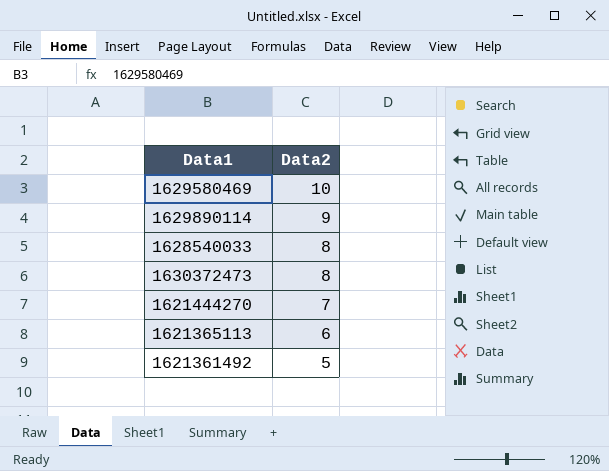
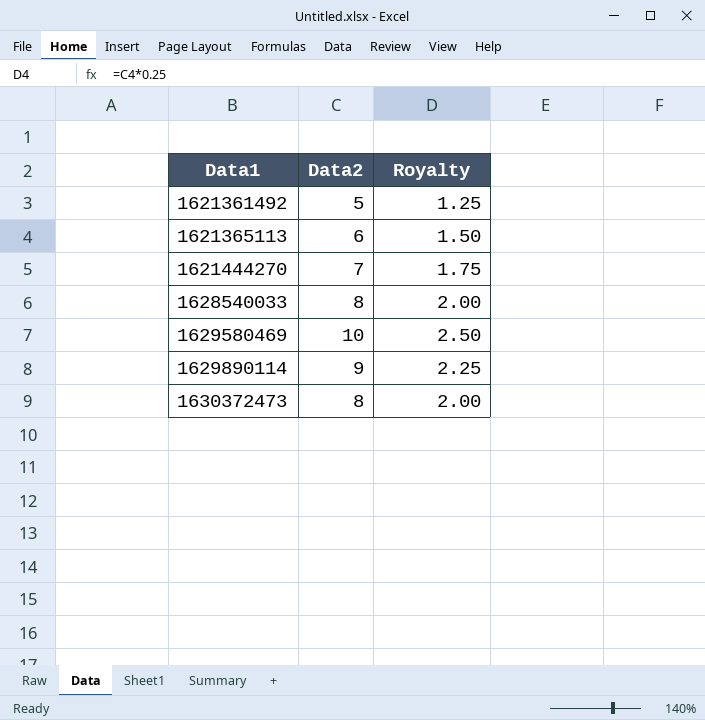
row order: Data2 descending -> Data1 ascending
column Royalty | formula: none -> [Data2] * 0.25

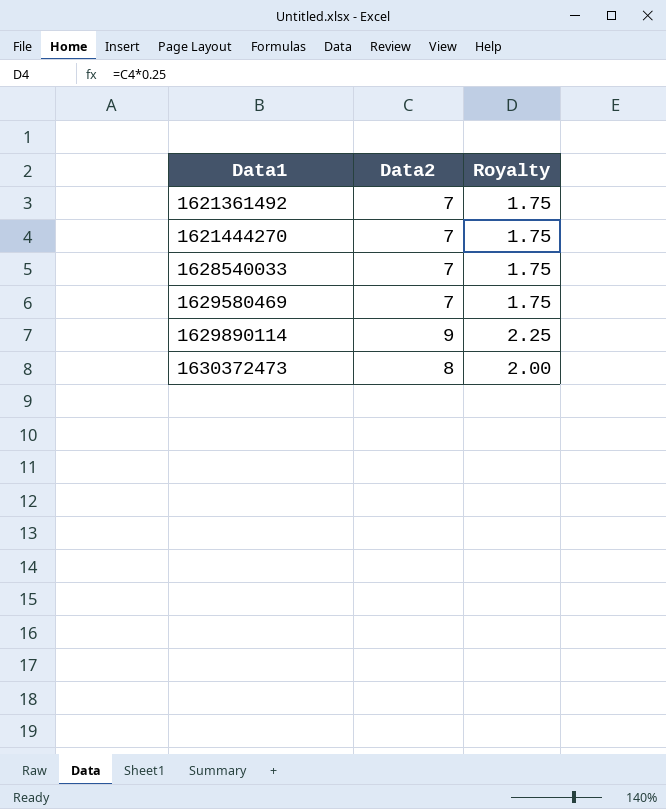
row 1621365113: 6 | 1.50 -> none
1621361492 | Data2: 5 -> 7
1621361492 | Royalty: 1.25 -> 1.75
1628540033 | Data2: 8 -> 7
1628540033 | Royalty: 2.00 -> 1.75
1629580469 | Data2: 10 -> 7
1629580469 | Royalty: 2.50 -> 1.75

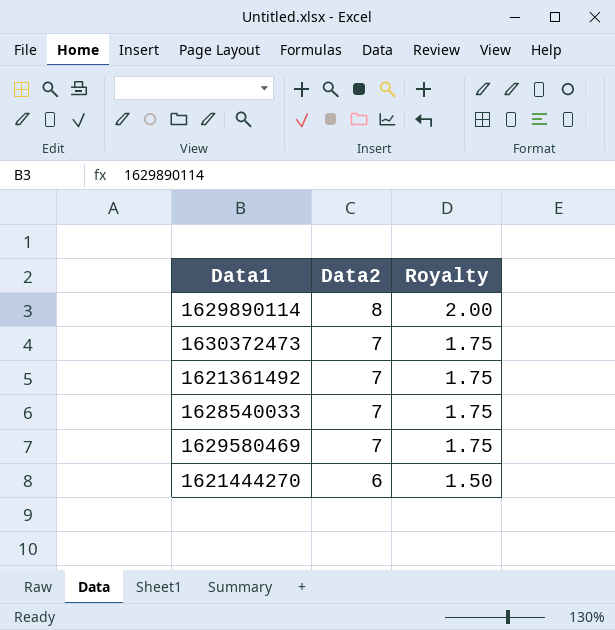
row order: Data1 ascending -> Data2 descending
1629890114 | Data2: 9 -> 8
1629890114 | Royalty: 2.25 -> 2.00
1630372473 | Data2: 8 -> 7
1630372473 | Royalty: 2.00 -> 1.75
1621444270 | Data2: 7 -> 6
1621444270 | Royalty: 1.75 -> 1.50

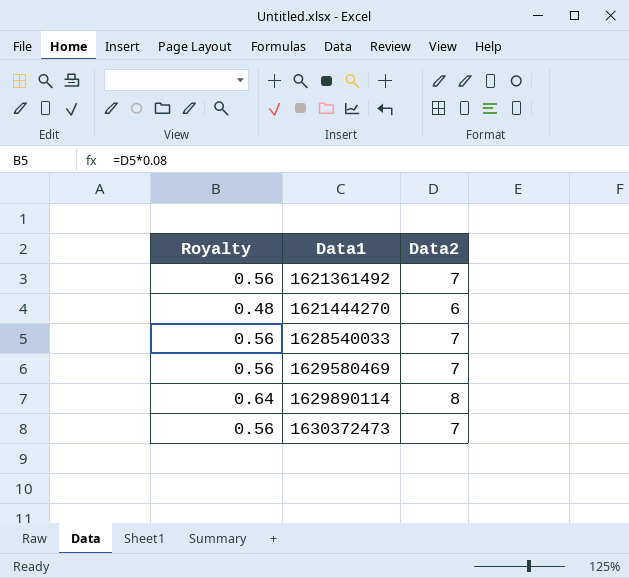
row order: Data2 descending -> Data1 ascending
column Royalty | formula: [Data2] * 0.25 -> [Data2] * 0.08
column Royalty | position: 3 -> 1

